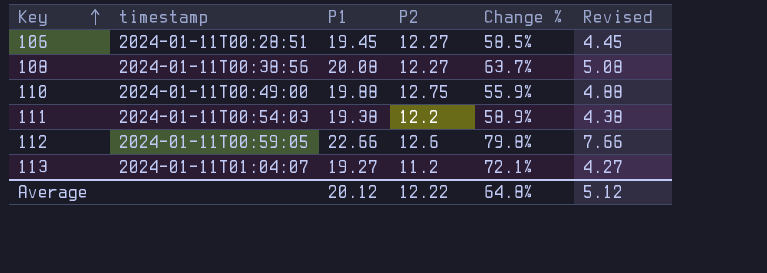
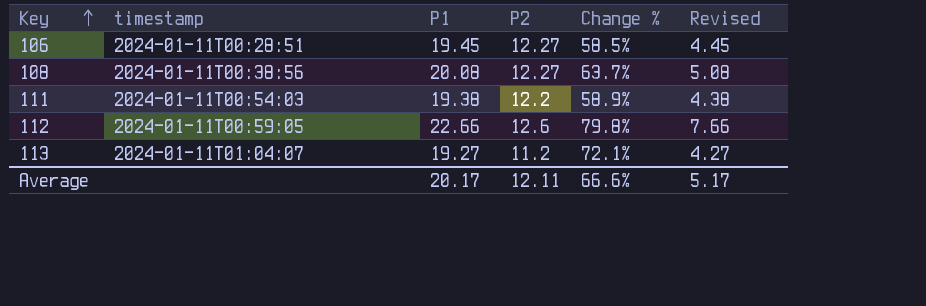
row 110: 2024-01-11T00:49:00 | 19.88 | 12.75 | 55.9% | 4.88 -> none
Average | P1: 20.12 -> 20.17
Average | P2: 12.22 -> 12.11
Average | Change %: 64.8% -> 66.6%
Average | Revised: 5.12 -> 5.17

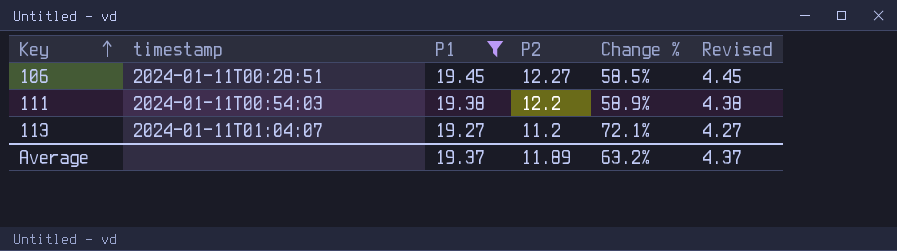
filter: none -> P1 <= 19.45
Average | P1: 20.17 -> 19.37
Average | P2: 12.11 -> 11.89
Average | Change %: 66.6% -> 63.2%
Average | Revised: 5.17 -> 4.37

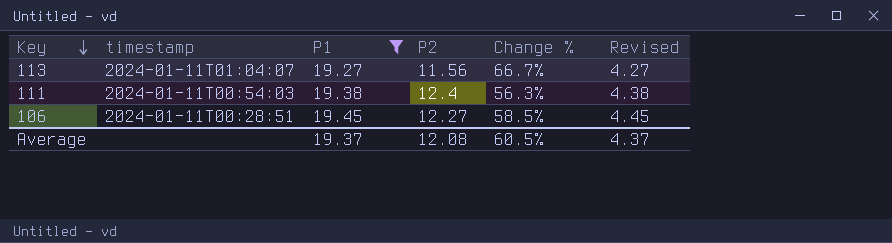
row order: Key ascending -> Key descending
113 | P2: 11.2 -> 11.56
113 | Change %: 72.1% -> 66.7%
111 | P2: 12.2 -> 12.4
111 | Change %: 58.9% -> 56.3%
Average | P2: 11.89 -> 12.08
Average | Change %: 63.2% -> 60.5%

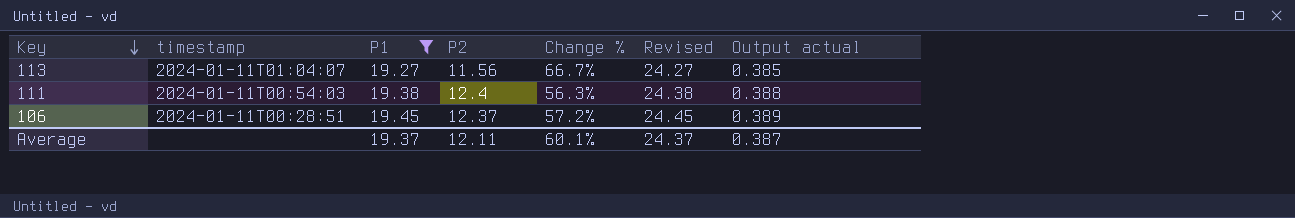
column Revised | formula: [P1] - 15 -> [P1] + 5
column Output actual | formula: none -> [P1] * 0.02
106 | P2: 12.27 -> 12.37
106 | Change %: 58.5% -> 57.2%
Average | P2: 12.08 -> 12.11
Average | Change %: 60.5% -> 60.1%
Average | Revised: 4.37 -> 24.37

